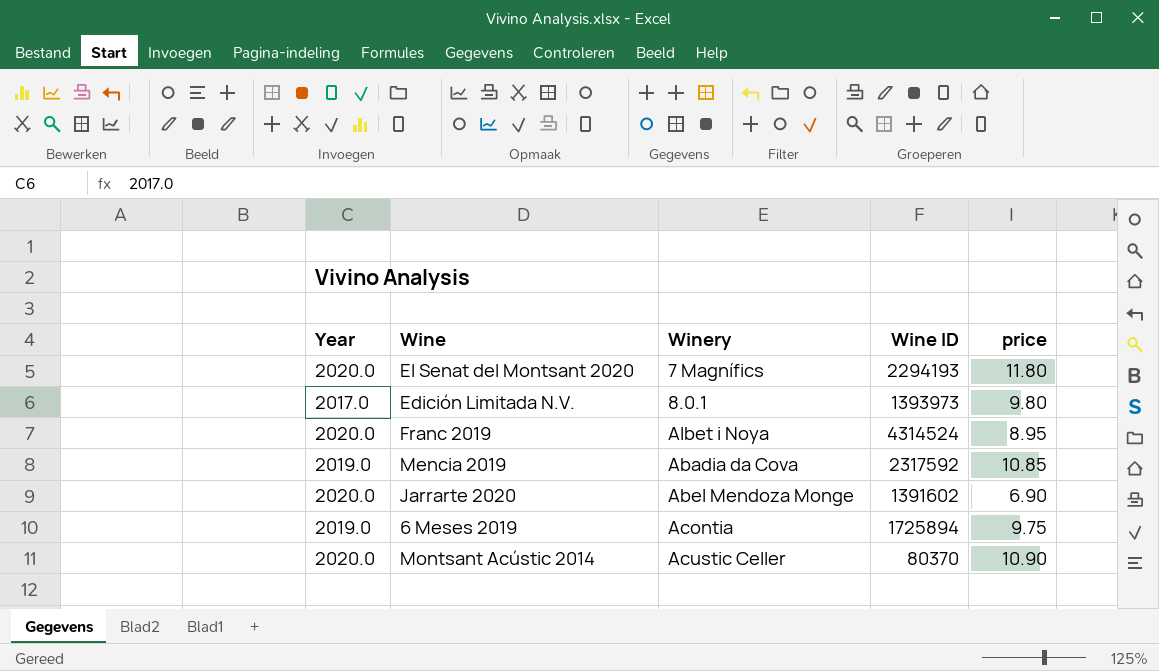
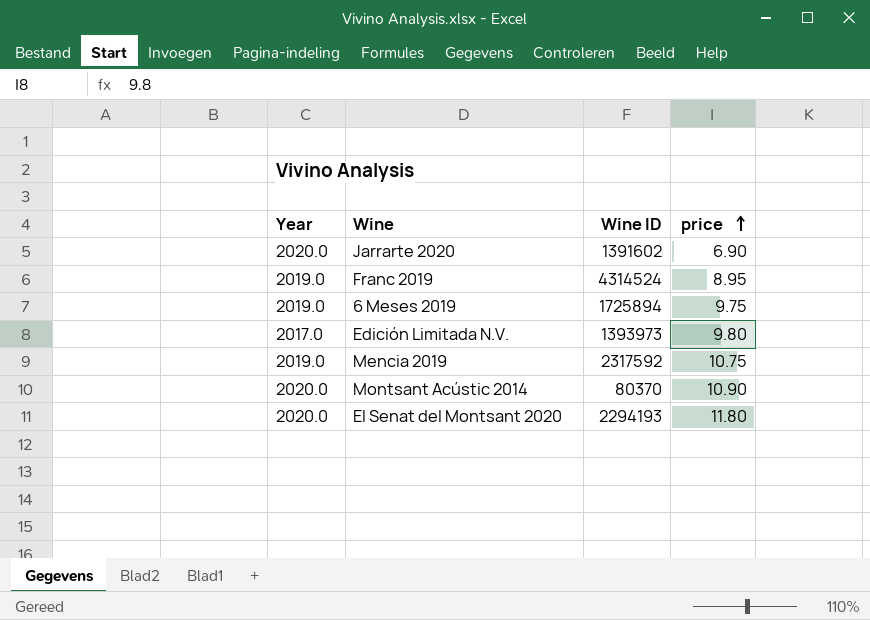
row order: none -> price ascending
column Winery | position: 3 -> none
Franc 2019 | Year: 2020.0 -> 2019.0
Mencia 2019 | price: 10.85 -> 10.75

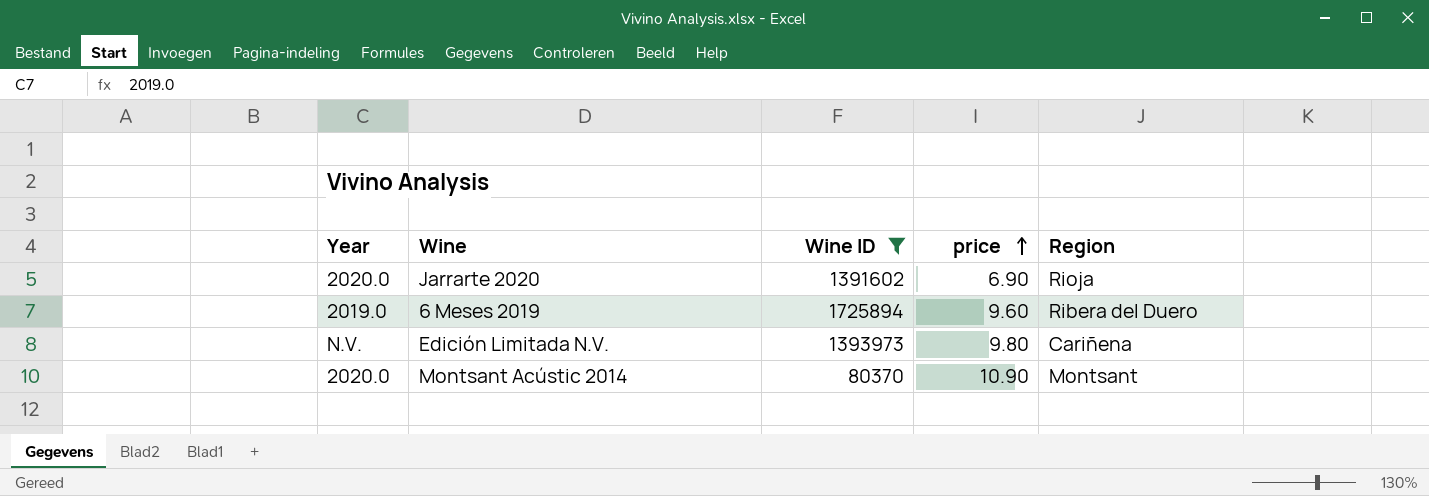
filter: none -> Wine ID <= 1725894
column Region | position: none -> 5
6 Meses 2019 | price: 9.75 -> 9.60
Edición Limitada N.V. | Year: 2017.0 -> N.V.

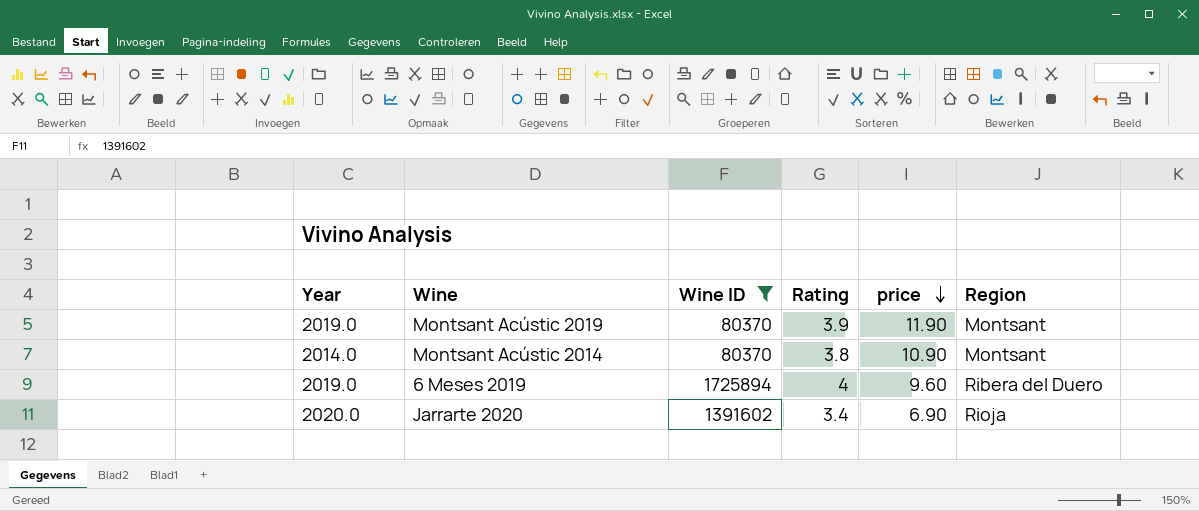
row order: price ascending -> price descending
column Rating | position: none -> 4
row Edición Limitada N.V.: N.V. | 1393973 | 9.80 | Cariñena -> none
row Montsant Acústic 2019: none -> 2019.0 | 80370 | 3.9 | 11.90 | Montsant
Montsant Acústic 2014 | Year: 2020.0 -> 2014.0

